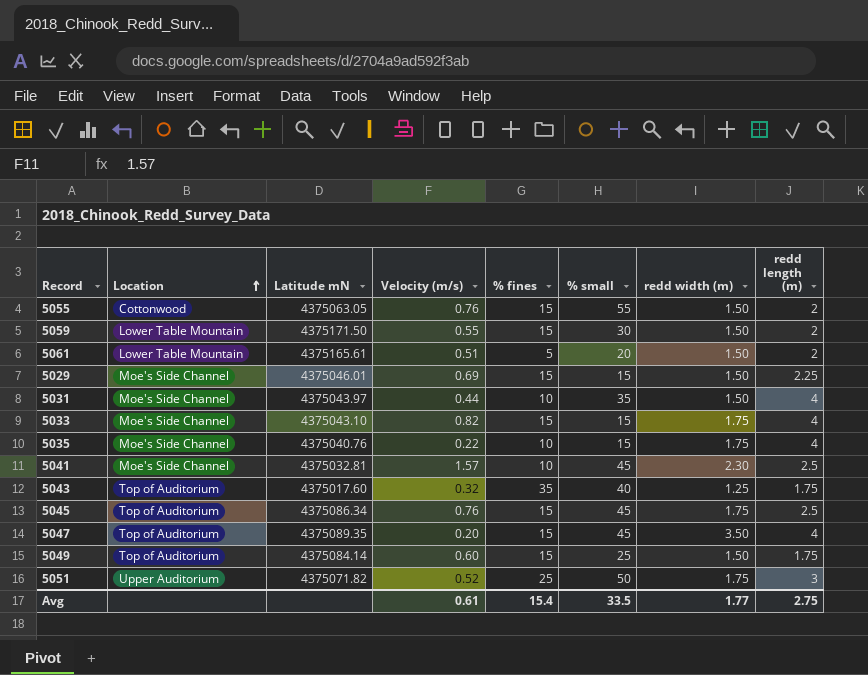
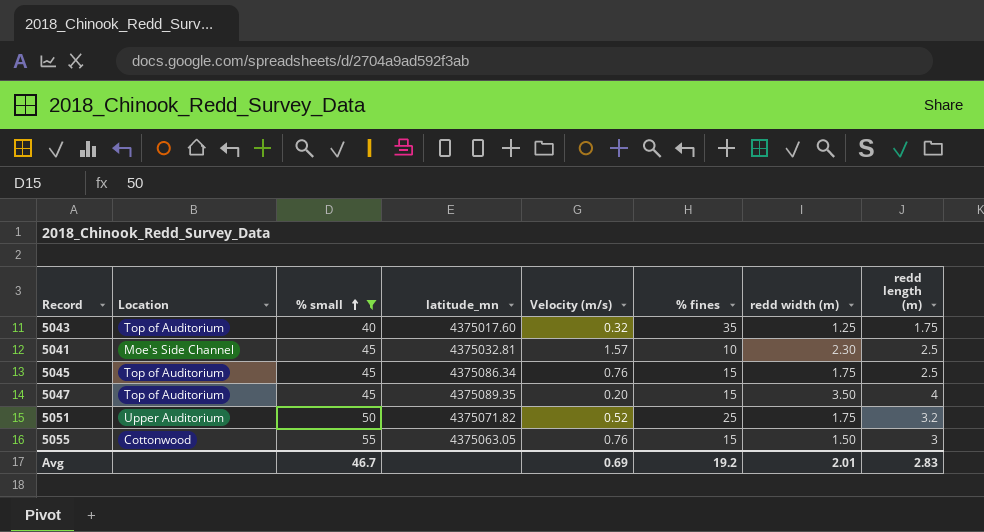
filter: none -> % small >= 40
row order: Location ascending -> % small ascending
column % small | position: 6 -> 3
column name: Latitude mN -> latitude_mn
5051 | redd length (m): 3 -> 3.2
5055 | redd length (m): 2 -> 3
Avg | % small: 33.5 -> 46.7
Avg | Velocity (m/s): 0.61 -> 0.69
Avg | % fines: 15.4 -> 19.2
Avg | redd width (m): 1.77 -> 2.01
Avg | redd length (m): 2.75 -> 2.83

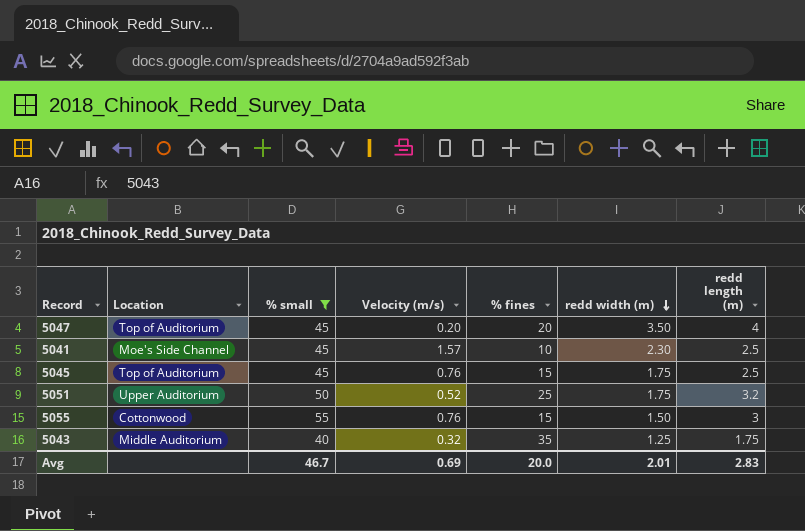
row order: % small ascending -> redd width (m) descending
column latitude_mn | position: 4 -> none
5047 | % fines: 15 -> 20
5043 | Location: Top of Auditorium -> Middle Auditorium
Avg | % fines: 19.2 -> 20.0

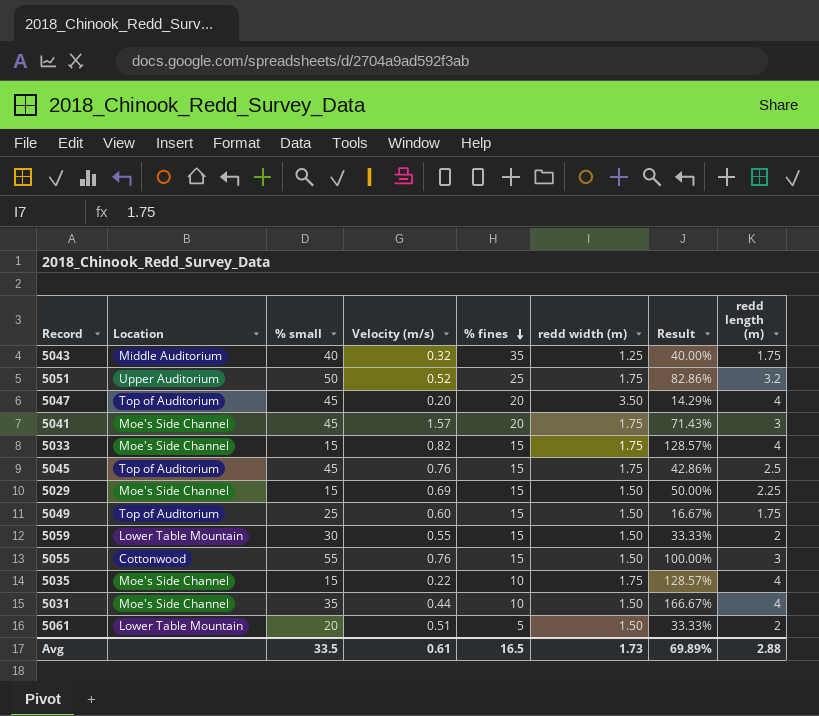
filter: % small >= 40 -> none
row order: redd width (m) descending -> % fines descending
column Result | formula: none -> ([redd length (m)] - [redd width (m)]) / [redd width (m)]
5041 | % fines: 10 -> 20
5041 | redd width (m): 2.30 -> 1.75
5041 | redd length (m): 2.5 -> 3
Avg | % small: 46.7 -> 33.5
Avg | Velocity (m/s): 0.69 -> 0.61
Avg | % fines: 20.0 -> 16.5
Avg | redd width (m): 2.01 -> 1.73
Avg | redd length (m): 2.83 -> 2.88

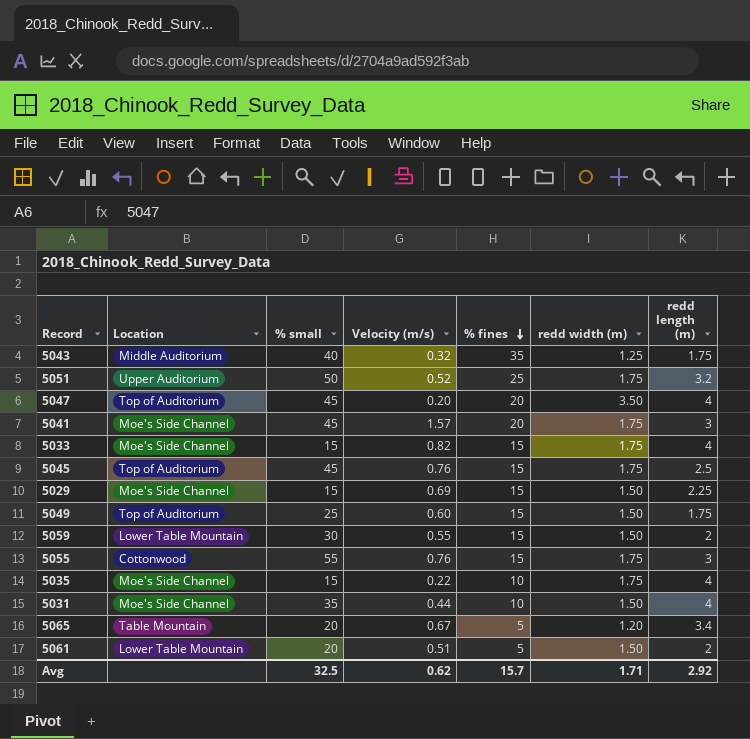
column Result | formula: ([redd length (m)] - [redd width (m)]) / [redd width (m)] -> none
5055 | redd width (m): 1.50 -> 1.75
row 5065: none -> Table Mountain | 20 | 0.67 | 5 | 1.20 | 3.4
Avg | % small: 33.5 -> 32.5
Avg | Velocity (m/s): 0.61 -> 0.62
Avg | % fines: 16.5 -> 15.7
Avg | redd width (m): 1.73 -> 1.71
Avg | redd length (m): 2.88 -> 2.92

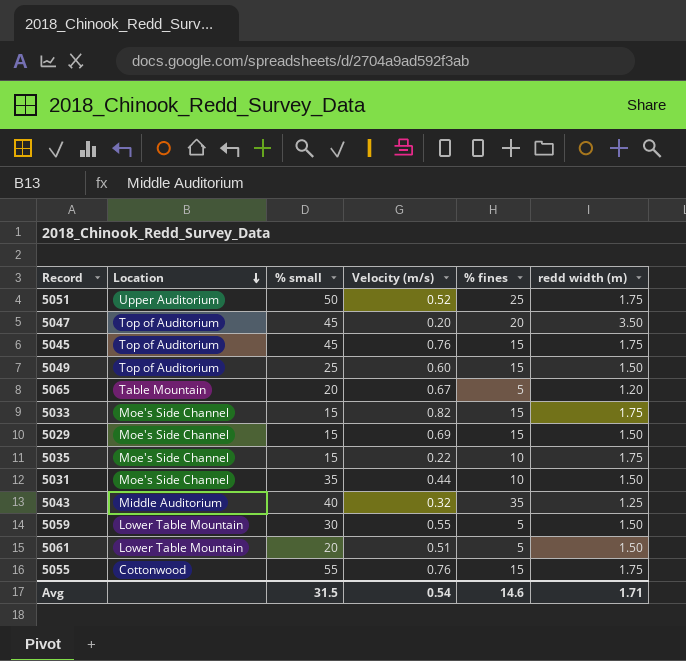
row order: % fines descending -> Location descending
column redd length (m) | position: 7 -> none
row 5041: Moe's Side Channel | 45 | 1.57 | 20 | 1.75 | 3 -> none
5059 | % fines: 15 -> 5
Avg | % small: 32.5 -> 31.5
Avg | Velocity (m/s): 0.62 -> 0.54
Avg | % fines: 15.7 -> 14.6

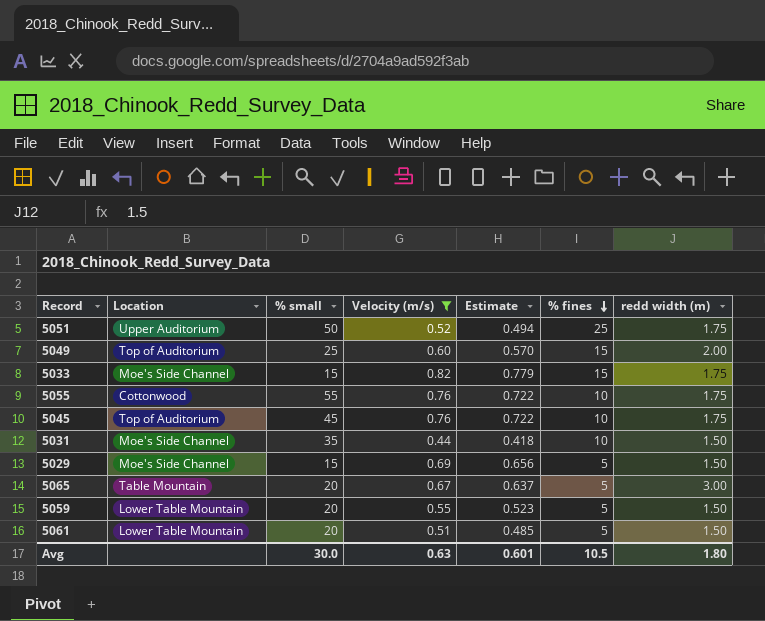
filter: none -> Velocity (m/s) >= 0.44
row order: Location descending -> % fines descending
column Estimate | formula: none -> [Velocity (m/s)] * 0.95
5049 | redd width (m): 1.50 -> 2.00
5055 | % fines: 15 -> 10
5045 | % fines: 15 -> 10
5029 | % fines: 15 -> 5
5065 | redd width (m): 1.20 -> 3.00
5059 | % small: 30 -> 20
Avg | % small: 31.5 -> 30.0
Avg | Velocity (m/s): 0.54 -> 0.63
Avg | % fines: 14.6 -> 10.5
Avg | redd width (m): 1.71 -> 1.80

